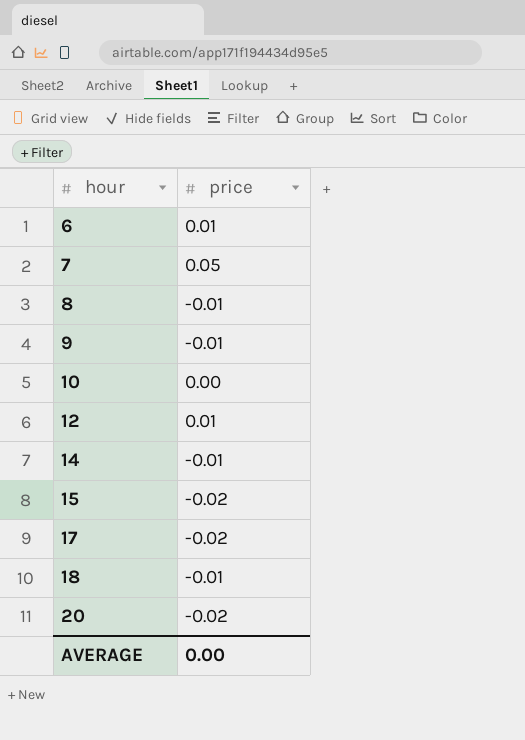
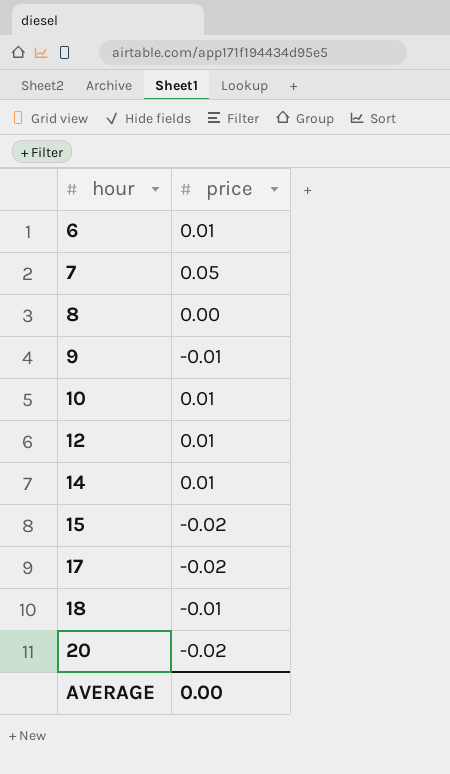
8 | price: -0.01 -> 0.00
10 | price: 0.00 -> 0.01
14 | price: -0.01 -> 0.01

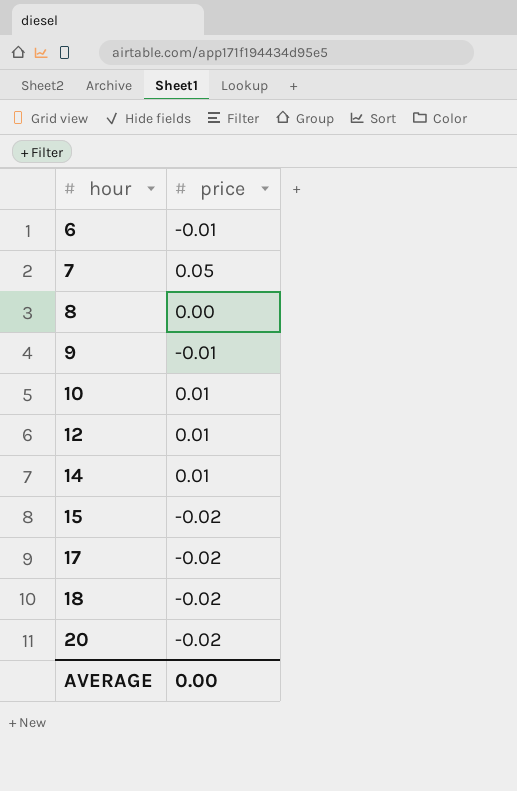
6 | price: 0.01 -> -0.01
18 | price: -0.01 -> -0.02

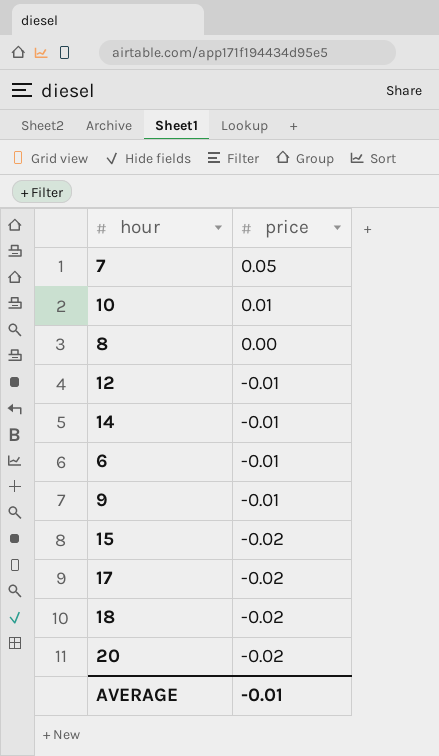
row order: hour ascending -> price descending
12 | price: 0.01 -> -0.01
14 | price: 0.01 -> -0.01
AVERAGE | price: 0.00 -> -0.01

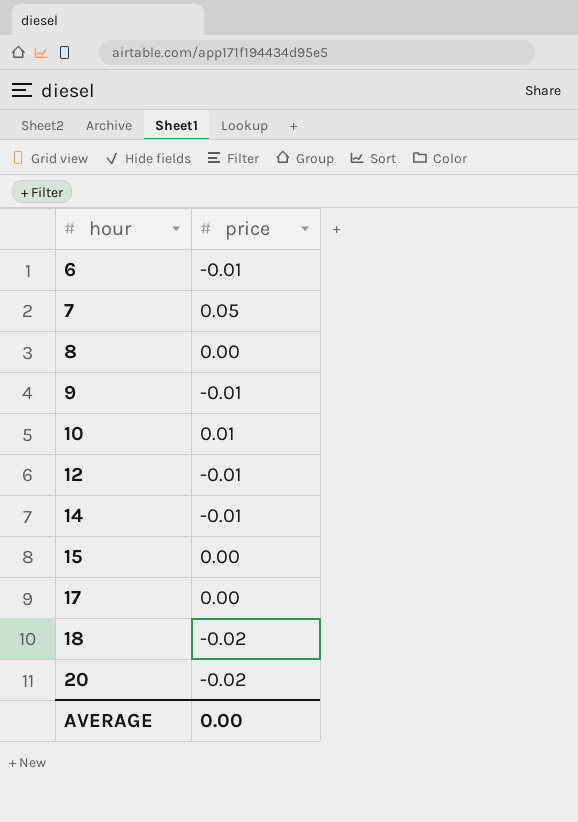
row order: price descending -> hour ascending
15 | price: -0.02 -> 0.00
17 | price: -0.02 -> 0.00
AVERAGE | price: -0.01 -> 0.00

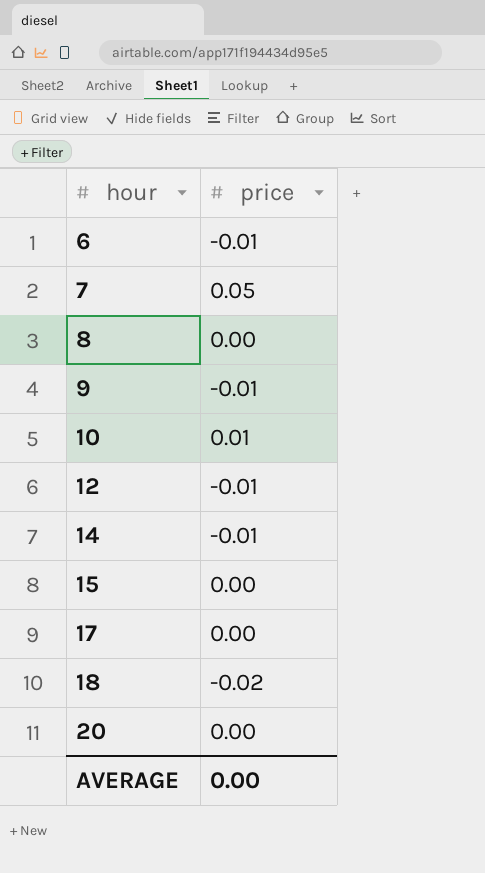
20 | price: -0.02 -> 0.00

